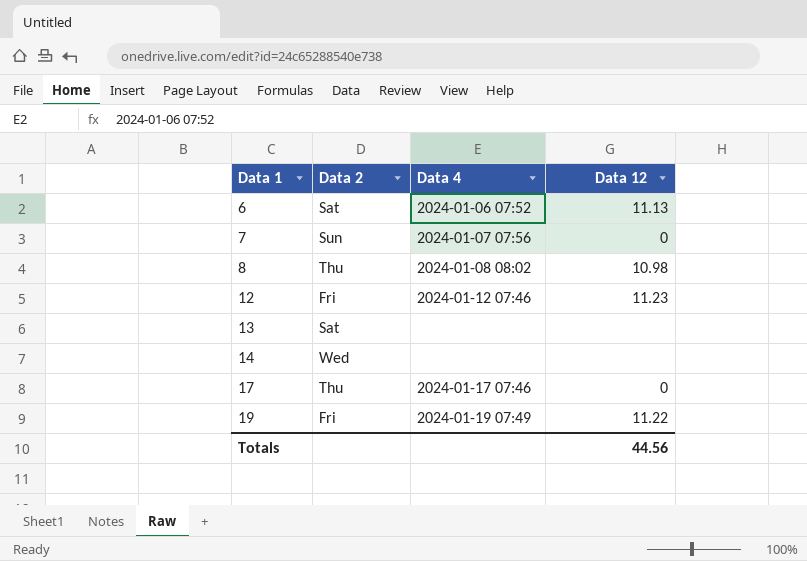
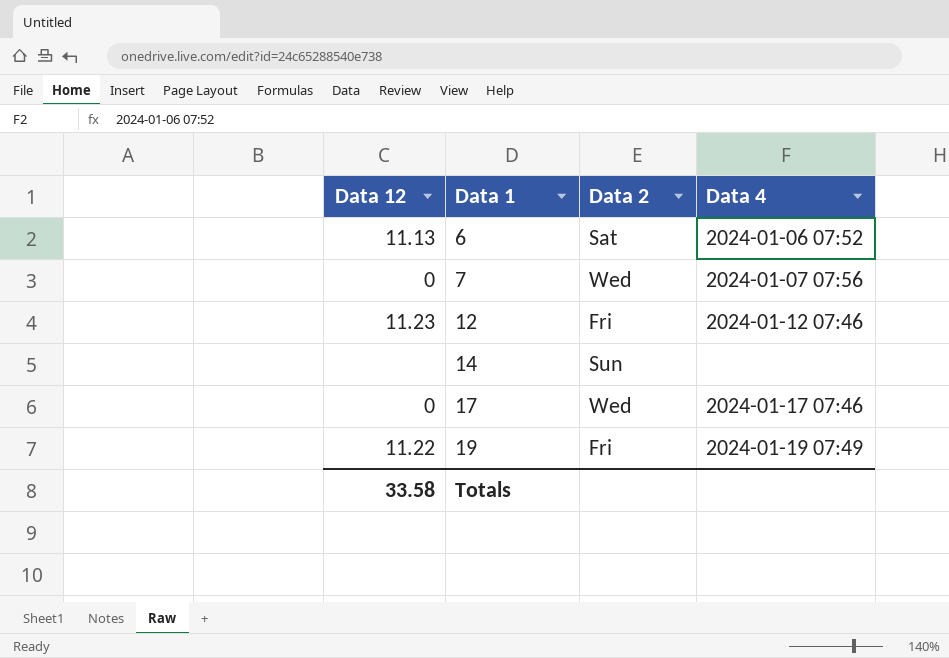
column Data 12 | position: 4 -> 1
row 8: Thu | 2024-01-08 08:02 | 10.98 -> none
row 13: Sat | none | none -> none
7 | Data 2: Sun -> Wed
14 | Data 2: Wed -> Sun
17 | Data 2: Thu -> Wed
Totals | Data 12: 44.56 -> 33.58

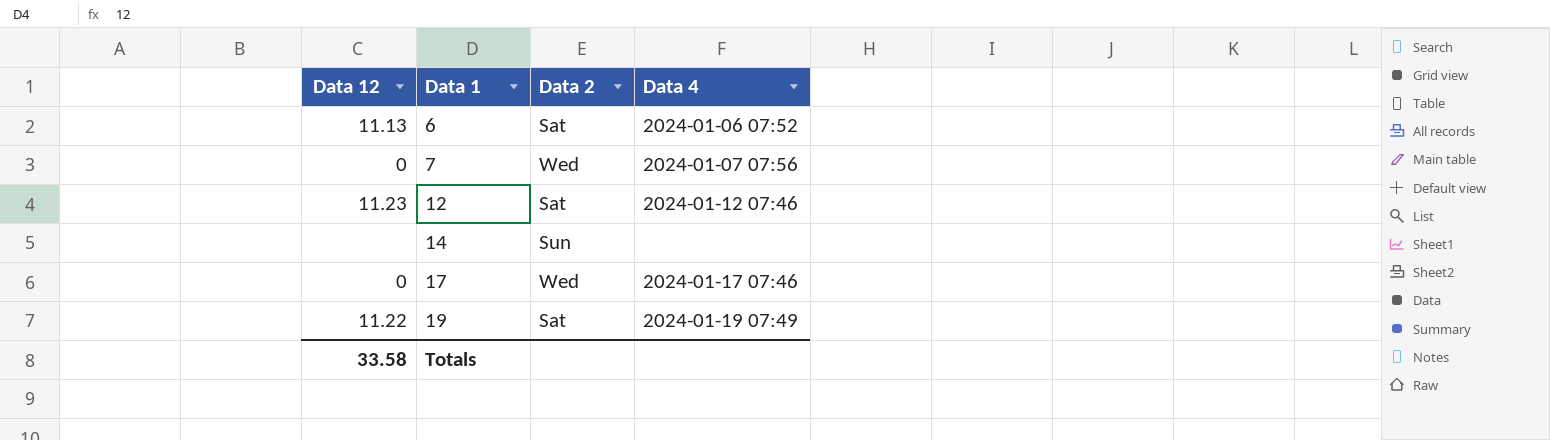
12 | Data 2: Fri -> Sat
19 | Data 2: Fri -> Sat

